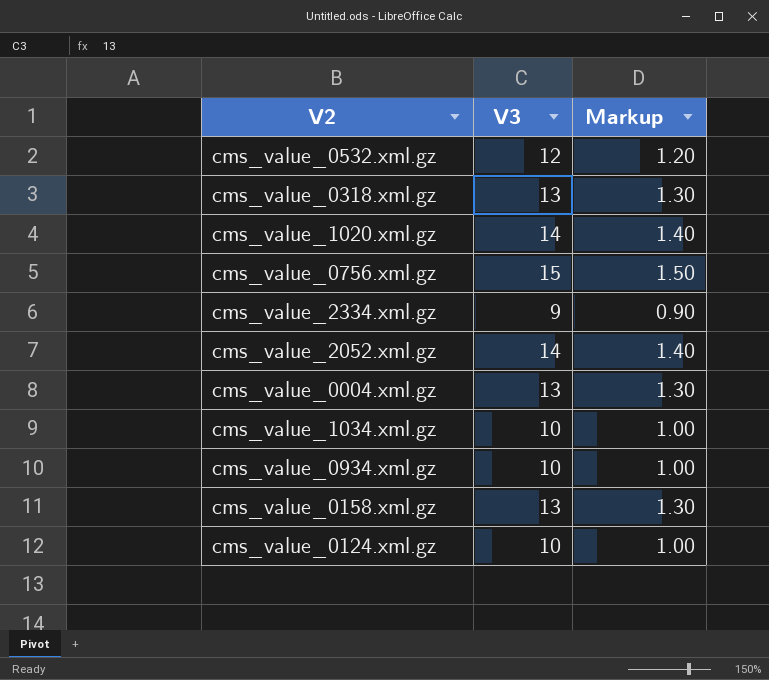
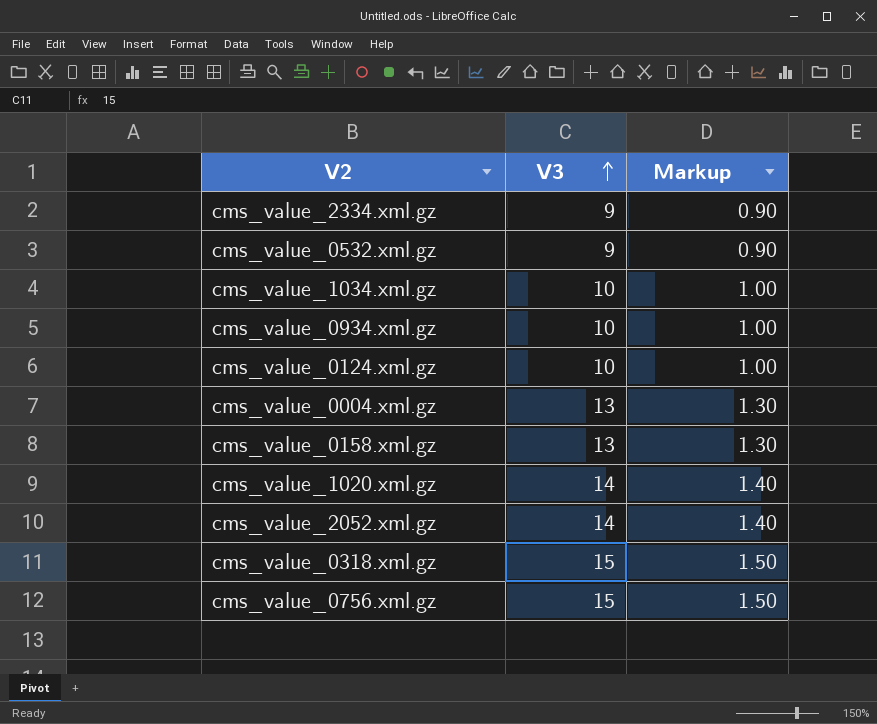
row order: none -> V3 ascending
cms_value_0532.xml.gz | V3: 12 -> 9
cms_value_0532.xml.gz | Markup: 1.20 -> 0.90
cms_value_0318.xml.gz | V3: 13 -> 15
cms_value_0318.xml.gz | Markup: 1.30 -> 1.50

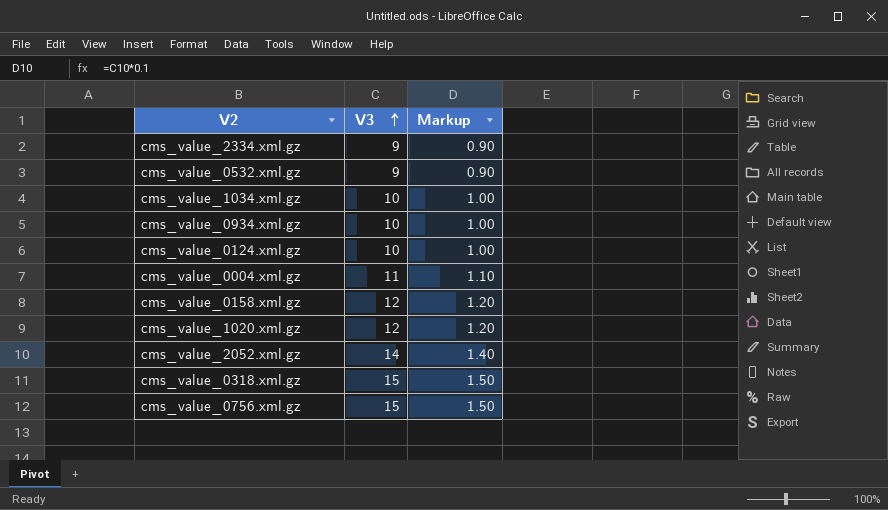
cms_value_0004.xml.gz | V3: 13 -> 11
cms_value_0004.xml.gz | Markup: 1.30 -> 1.10
cms_value_0158.xml.gz | V3: 13 -> 12
cms_value_0158.xml.gz | Markup: 1.30 -> 1.20
cms_value_1020.xml.gz | V3: 14 -> 12
cms_value_1020.xml.gz | Markup: 1.40 -> 1.20

